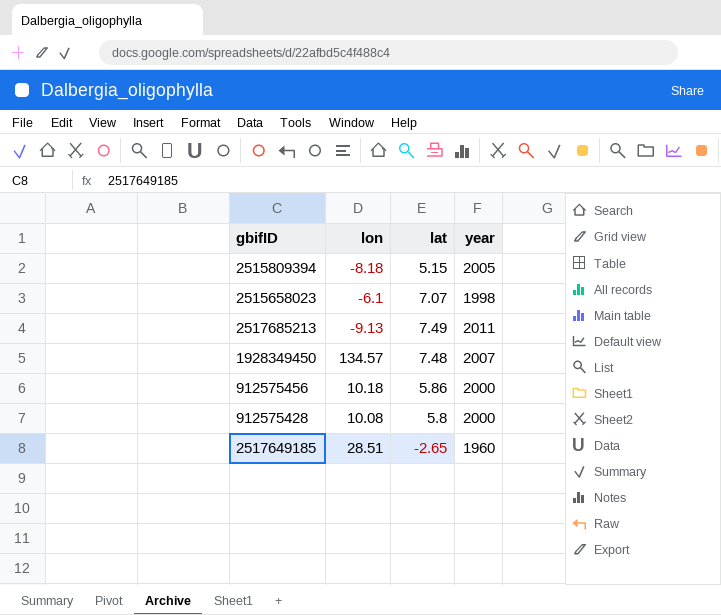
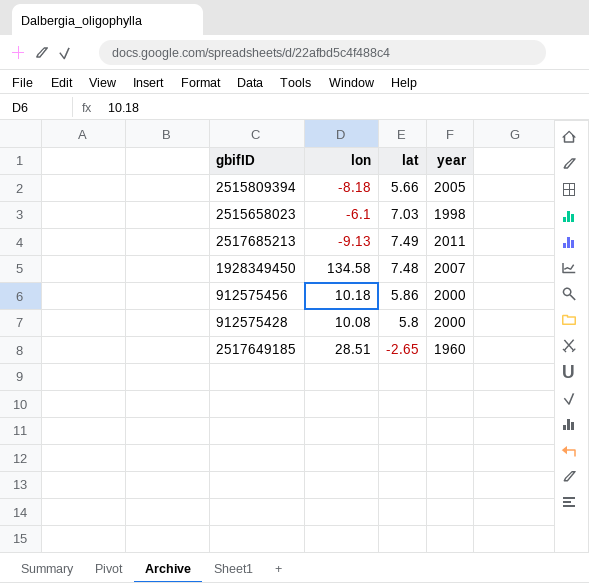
2515809394 | lat: 5.15 -> 5.66
2515658023 | lat: 7.07 -> 7.03
1928349450 | lon: 134.57 -> 134.58

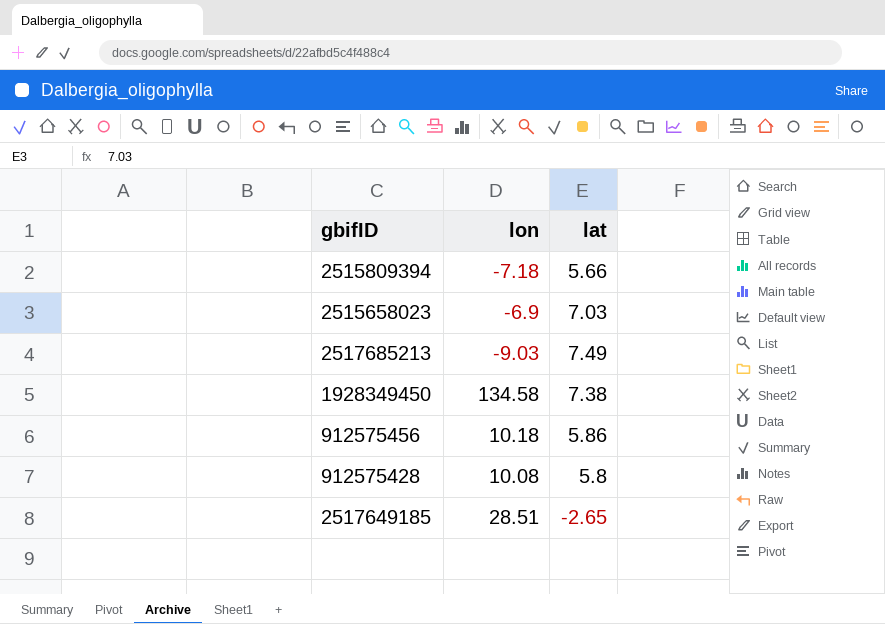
column year | position: 4 -> none
2515809394 | lon: -8.18 -> -7.18
2515658023 | lon: -6.1 -> -6.9
2517685213 | lon: -9.13 -> -9.03
1928349450 | lat: 7.48 -> 7.38

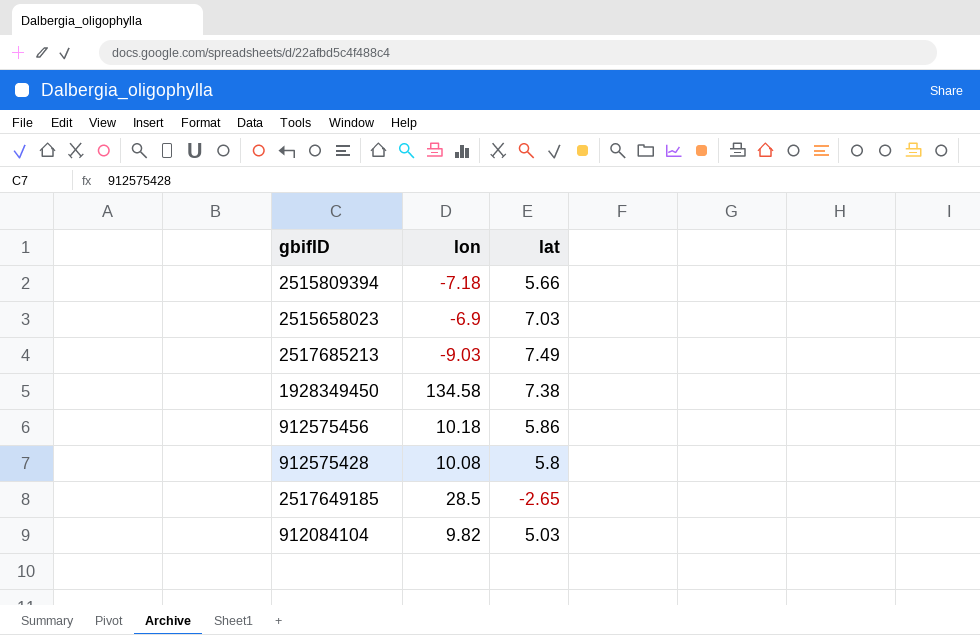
2517649185 | lon: 28.51 -> 28.5
row 912084104: none -> 9.82 | 5.03

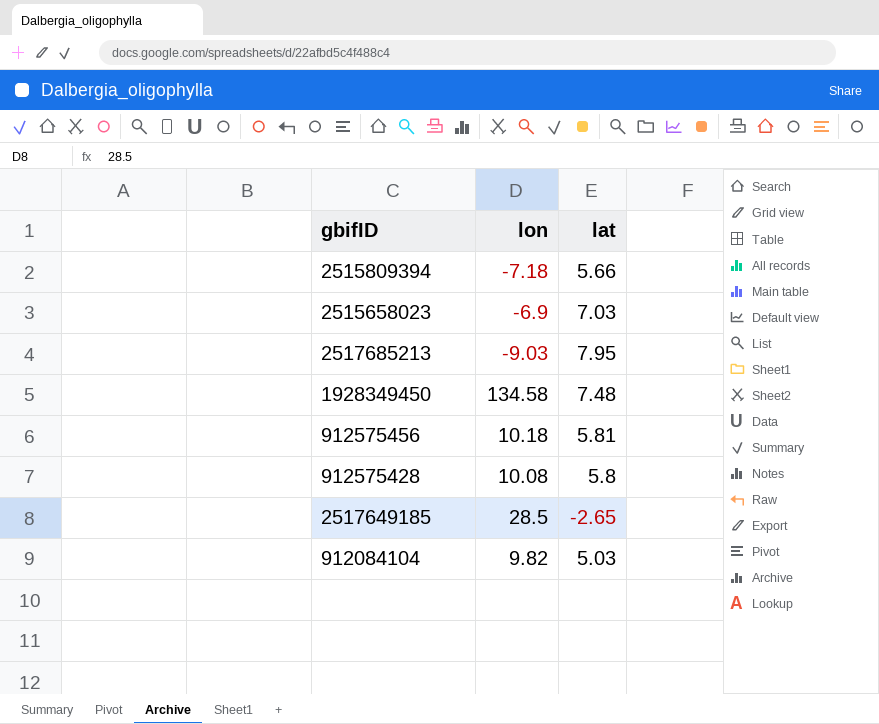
2517685213 | lat: 7.49 -> 7.95
1928349450 | lat: 7.38 -> 7.48
912575456 | lat: 5.86 -> 5.81

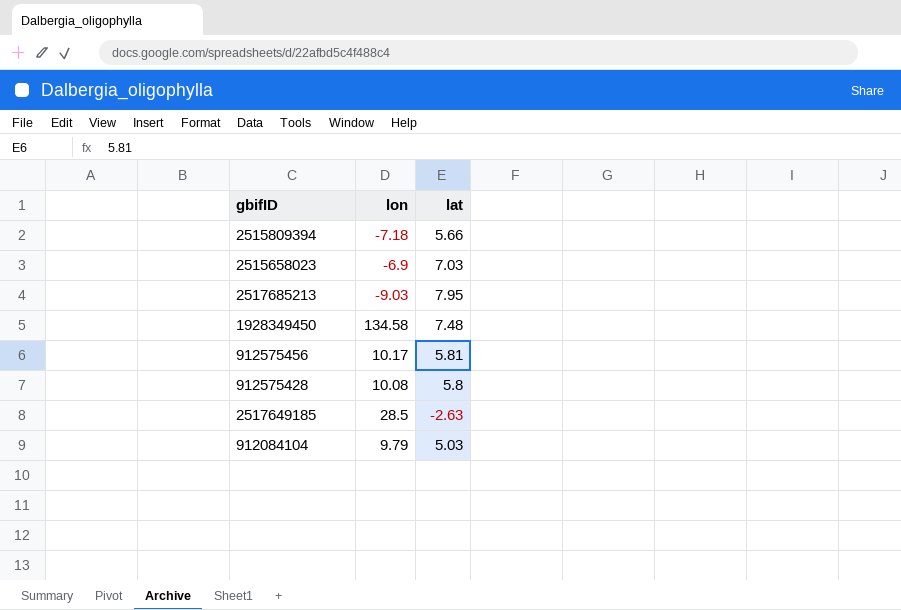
912575456 | lon: 10.18 -> 10.17
2517649185 | lat: -2.65 -> -2.63
912084104 | lon: 9.82 -> 9.79

